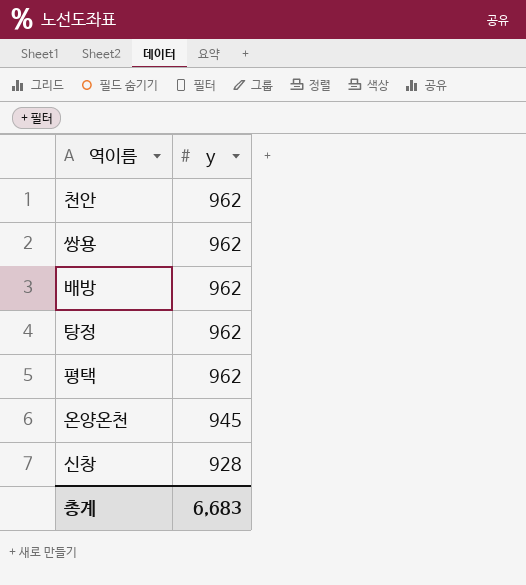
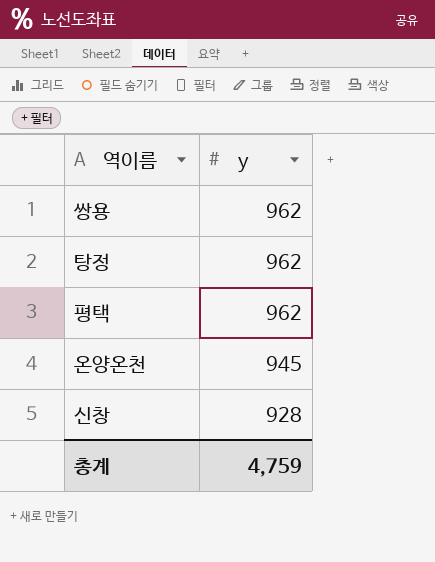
row 천안: 962 -> none
row 배방: 962 -> none
총계 | y: 6,683 -> 4,759

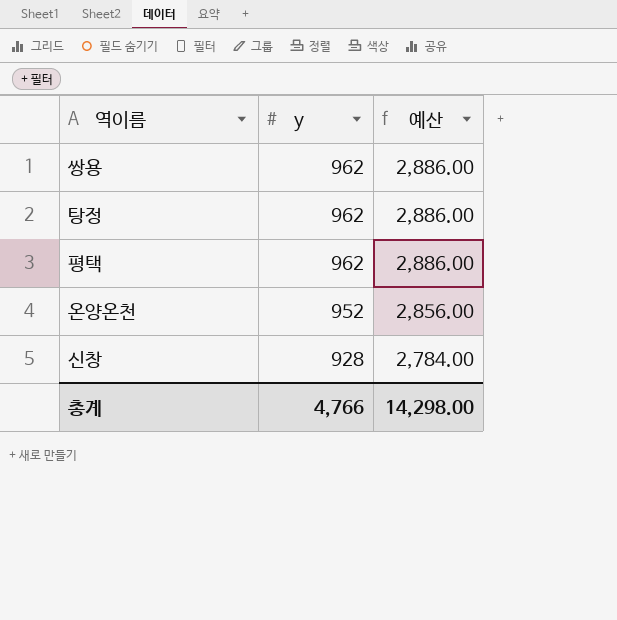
column 예산 | formula: none -> [y] * 3
온양온천 | y: 945 -> 952
총계 | y: 4,759 -> 4,766

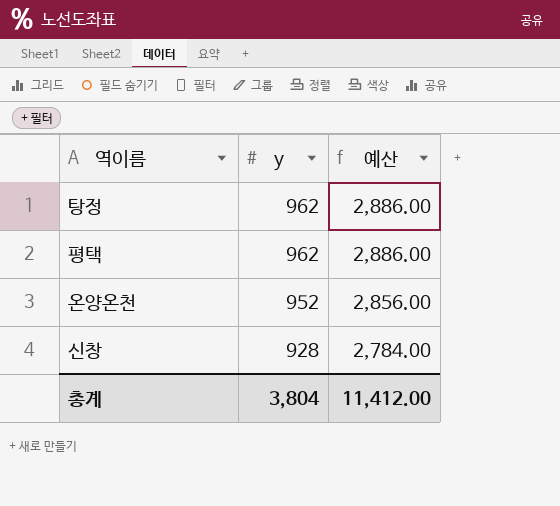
row 쌍용: 962 | 2,886.00 -> none
총계 | y: 4,766 -> 3,804
총계 | 예산: 14,298.00 -> 11,412.00

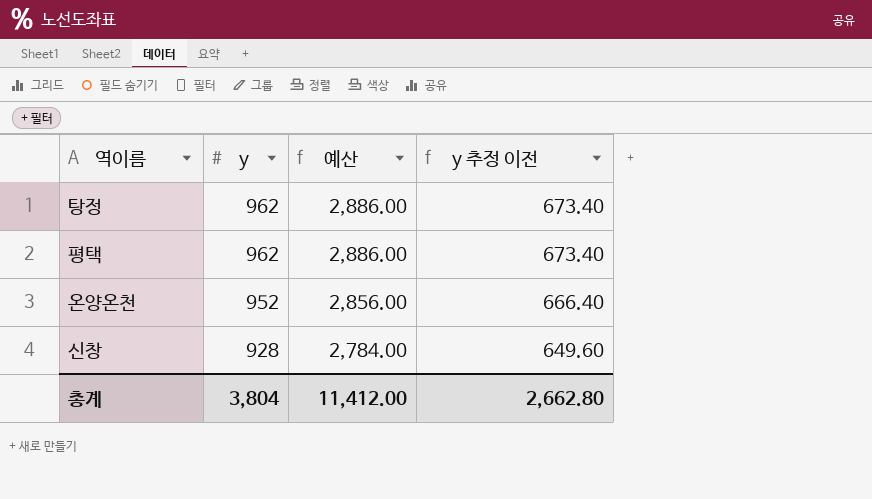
column y 추정 이전 | formula: none -> [y] * 0.7

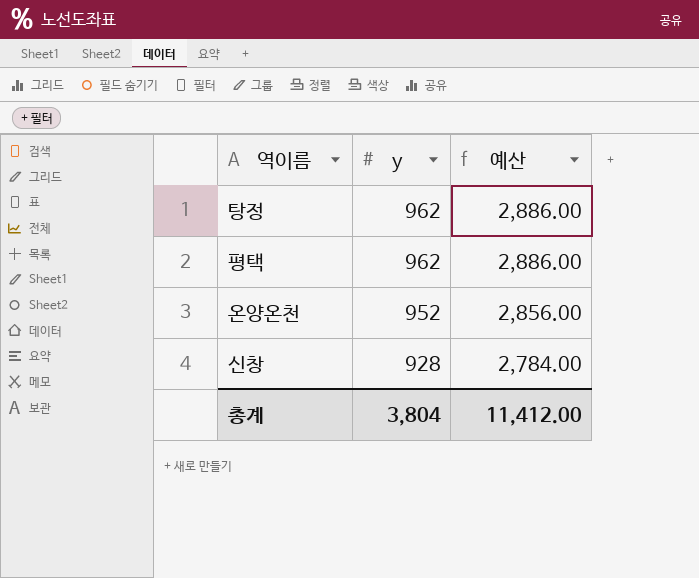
column y 추정 이전 | formula: [y] * 0.7 -> none

